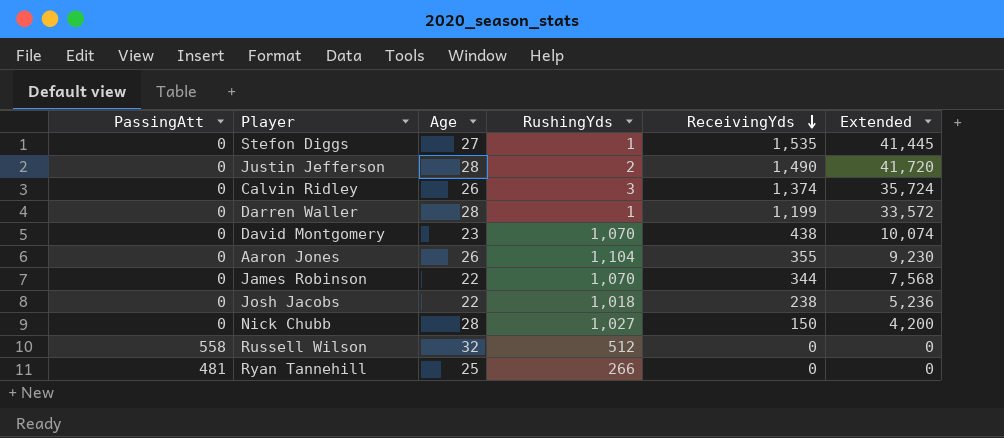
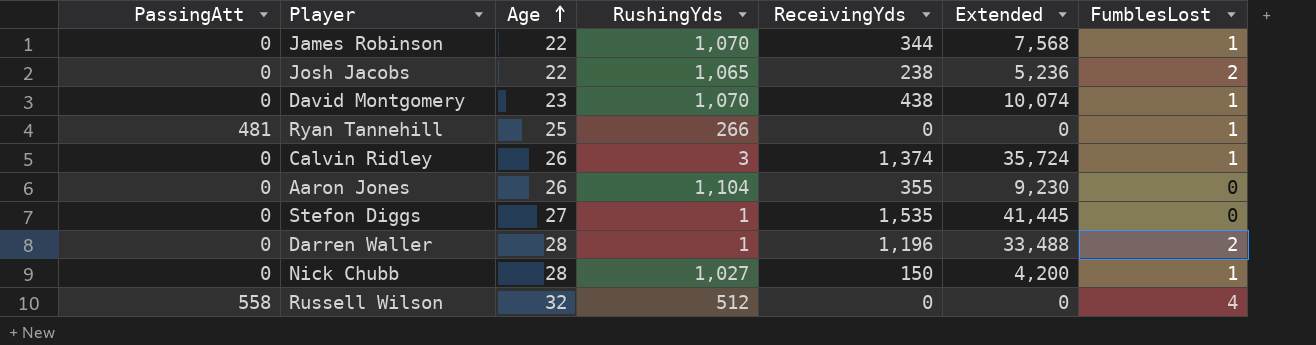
row order: ReceivingYds descending -> Age ascending
column FumblesLost | position: none -> 7
row Justin Jefferson: 0 | 28 | 2 | 1,490 | 41,720 -> none
Josh Jacobs | RushingYds: 1,018 -> 1,065
Darren Waller | ReceivingYds: 1,199 -> 1,196
Darren Waller | Extended: 33,572 -> 33,488

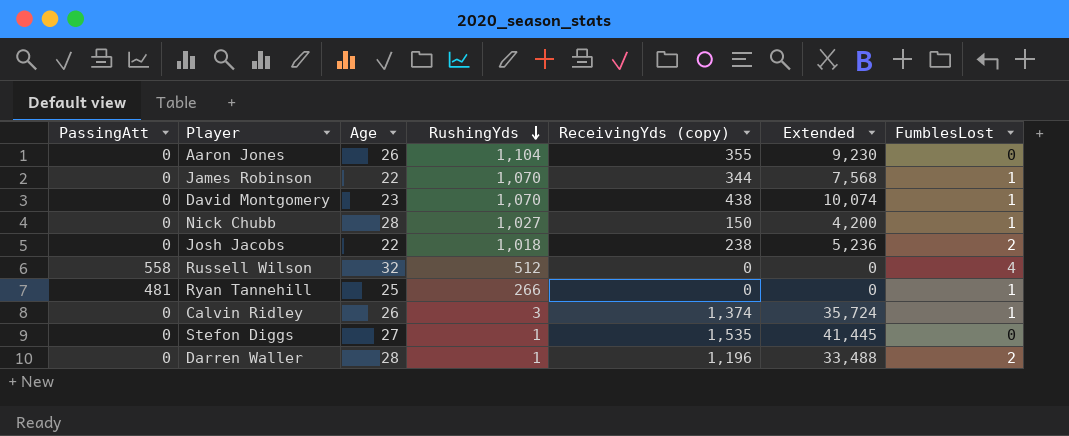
row order: Age ascending -> RushingYds descending
column name: ReceivingYds -> ReceivingYds (copy)
Josh Jacobs | RushingYds: 1,065 -> 1,018

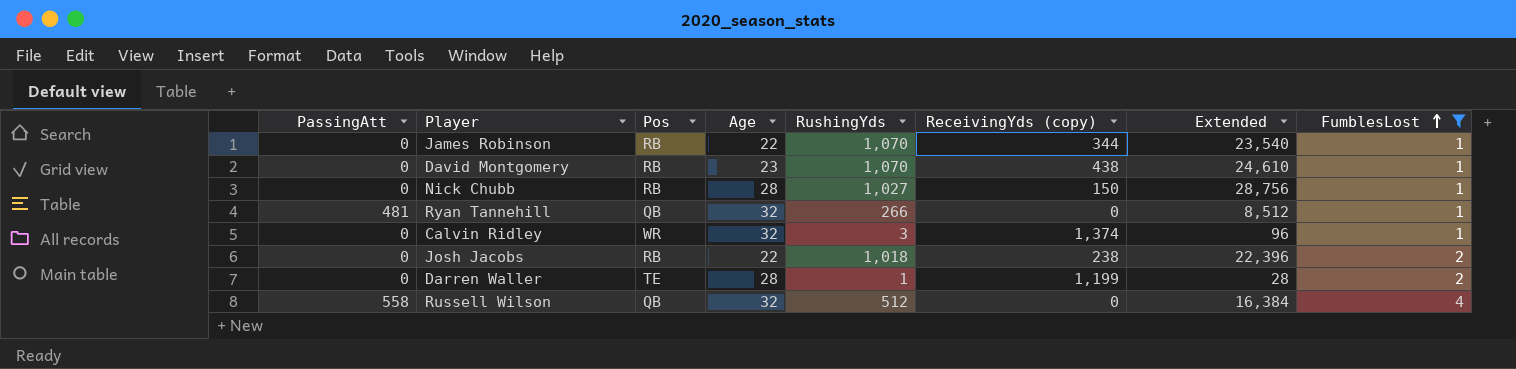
filter: none -> FumblesLost != 0
row order: RushingYds descending -> FumblesLost ascending
column Pos | position: none -> 3
column Extended | formula: [Age] * [ReceivingYds (copy)] -> [Age] * [RushingYds]
Ryan Tannehill | Age: 25 -> 32
Calvin Ridley | Age: 26 -> 32
Darren Waller | ReceivingYds (copy): 1,196 -> 1,199

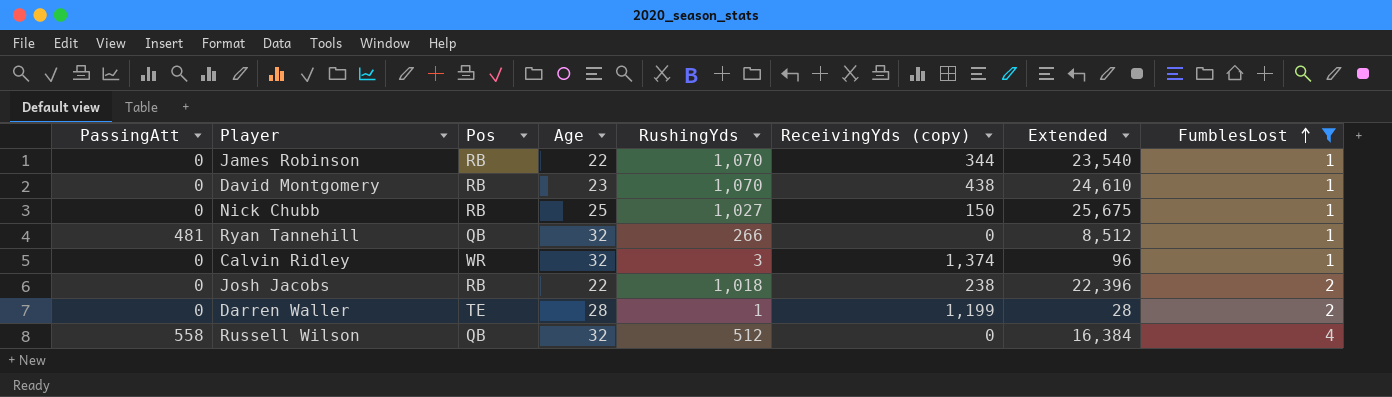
Nick Chubb | Age: 28 -> 25
Nick Chubb | Extended: 28,756 -> 25,675

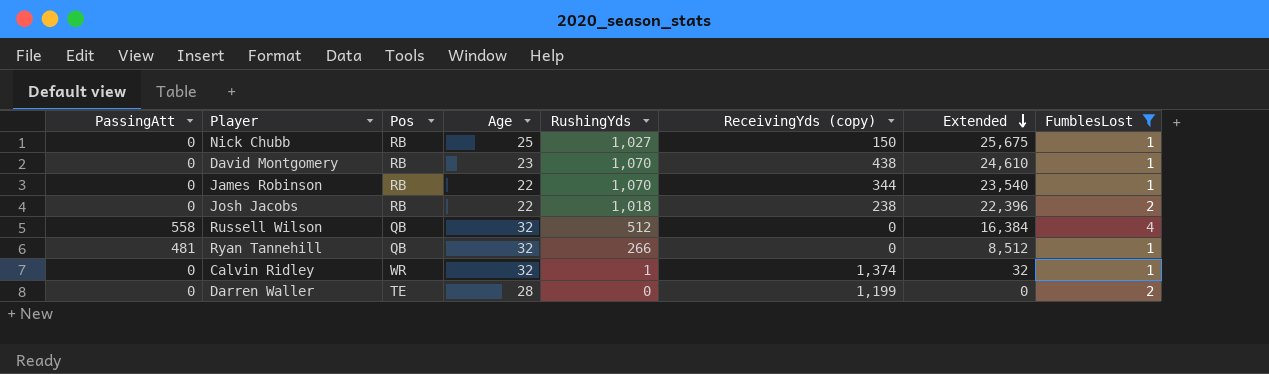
row order: FumblesLost ascending -> Extended descending
Calvin Ridley | RushingYds: 3 -> 1
Calvin Ridley | Extended: 96 -> 32
Darren Waller | RushingYds: 1 -> 0
Darren Waller | Extended: 28 -> 0

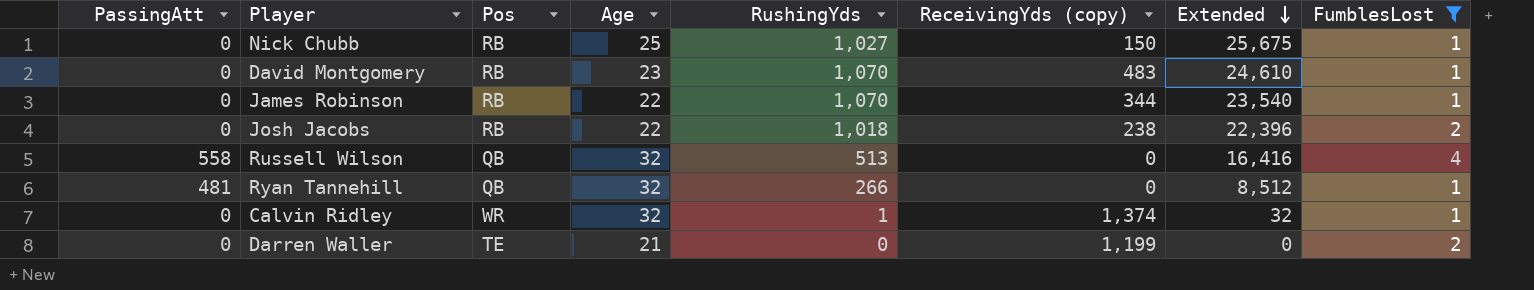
David Montgomery | ReceivingYds (copy): 438 -> 483
Russell Wilson | RushingYds: 512 -> 513
Russell Wilson | Extended: 16,384 -> 16,416
Darren Waller | Age: 28 -> 21

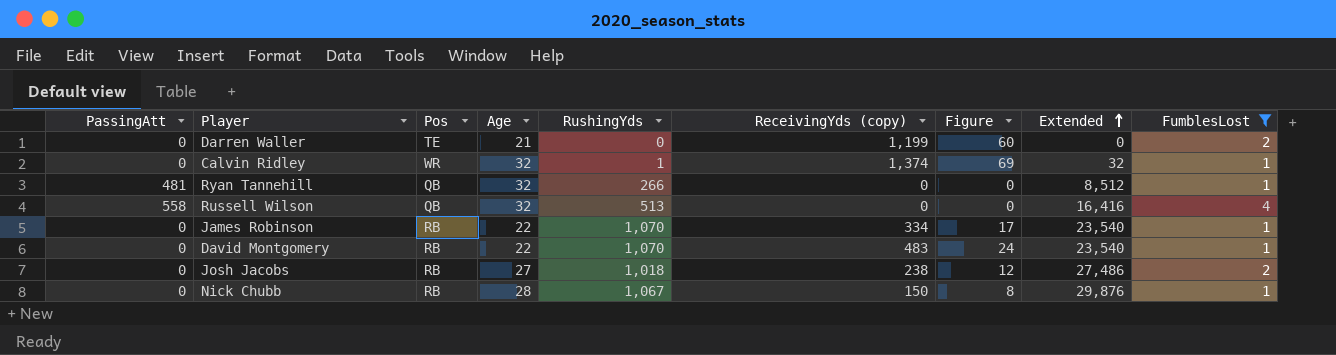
row order: Extended descending -> Extended ascending
column Figure | formula: none -> [ReceivingYds (copy)] * 0.05
James Robinson | ReceivingYds (copy): 344 -> 334
David Montgomery | Age: 23 -> 22
David Montgomery | Extended: 24,610 -> 23,540
Josh Jacobs | Age: 22 -> 27
Josh Jacobs | Extended: 22,396 -> 27,486
Nick Chubb | Age: 25 -> 28
Nick Chubb | RushingYds: 1,027 -> 1,067
Nick Chubb | Extended: 25,675 -> 29,876

